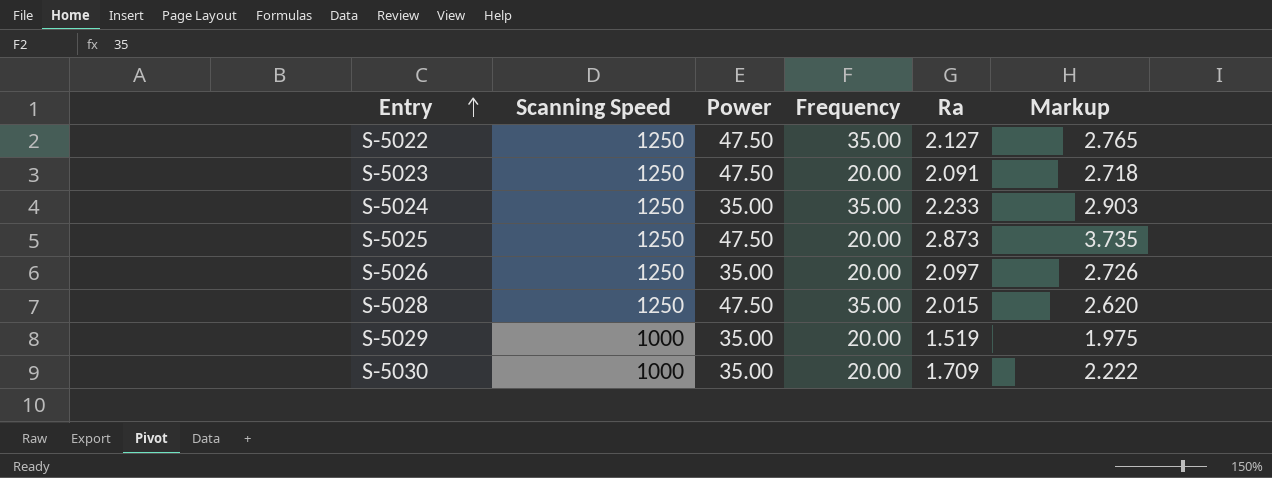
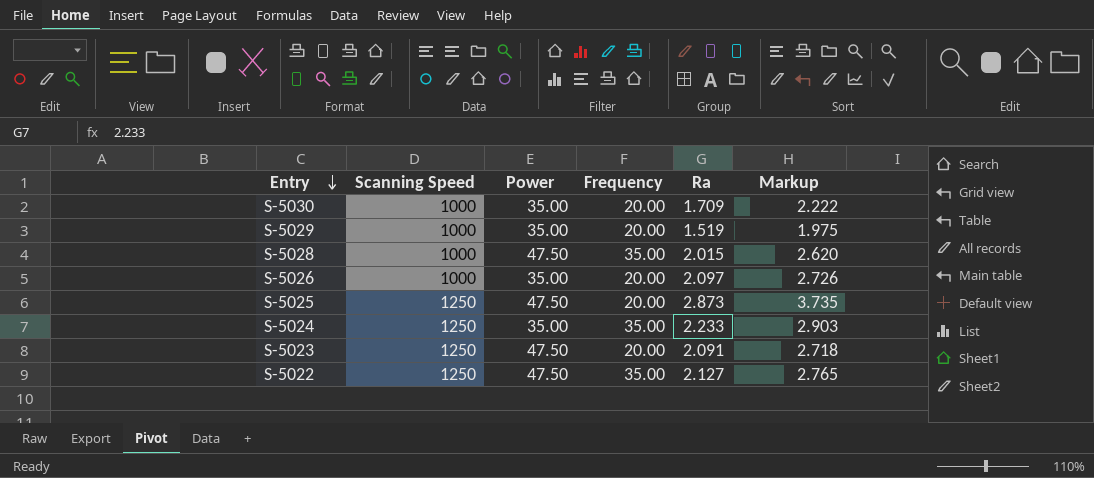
row order: Entry ascending -> Entry descending
S-5028 | Scanning Speed: 1250 -> 1000
S-5026 | Scanning Speed: 1250 -> 1000

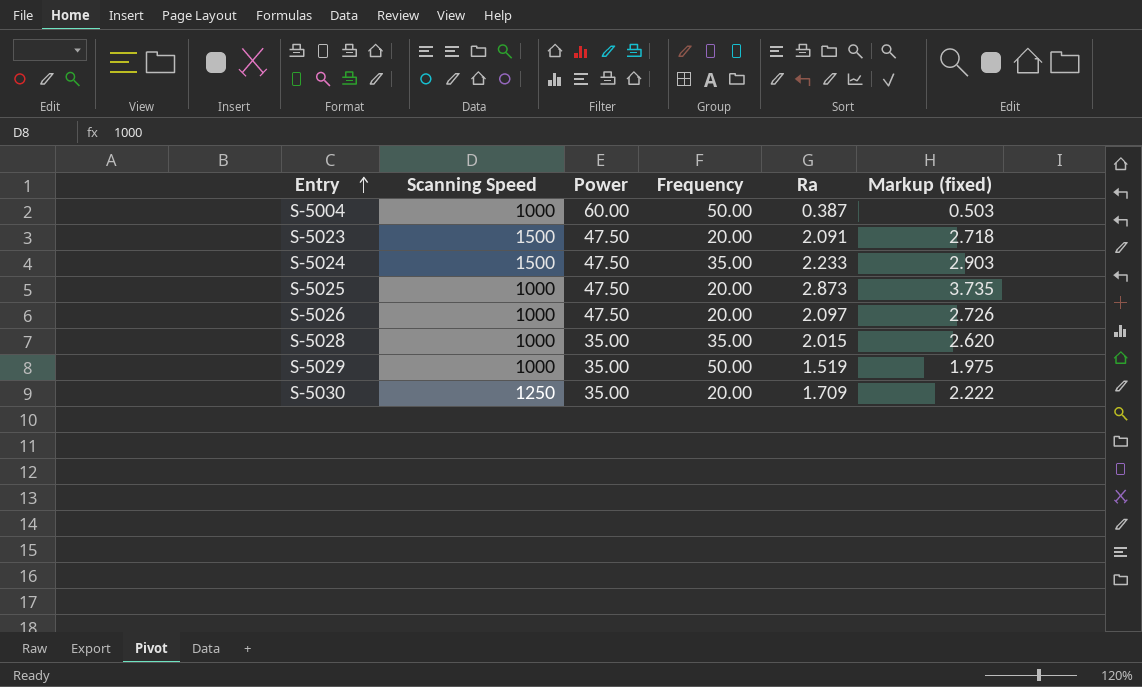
row order: Entry descending -> Entry ascending
column name: Markup -> Markup (fixed)
row S-5022: 1250 | 47.50 | 35.00 | 2.127 | 2.765 -> none
row S-5004: none -> 1000 | 60.00 | 50.00 | 0.387 | 0.503
S-5023 | Scanning Speed: 1250 -> 1500
S-5024 | Scanning Speed: 1250 -> 1500
S-5024 | Power: 35.00 -> 47.50
S-5025 | Scanning Speed: 1250 -> 1000
S-5026 | Power: 35.00 -> 47.50
S-5028 | Power: 47.50 -> 35.00
S-5029 | Frequency: 20.00 -> 50.00
S-5030 | Scanning Speed: 1000 -> 1250

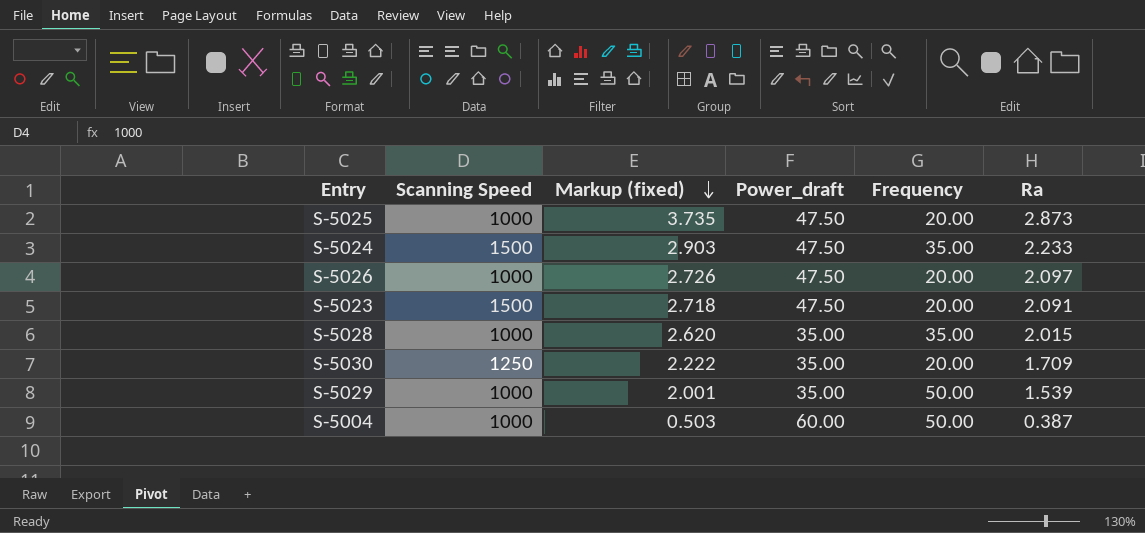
row order: Entry ascending -> Markup (fixed) descending
column Markup (fixed) | position: 6 -> 3
column name: Power -> Power_draft
S-5029 | Markup (fixed): 1.975 -> 2.001
S-5029 | Ra: 1.519 -> 1.539

